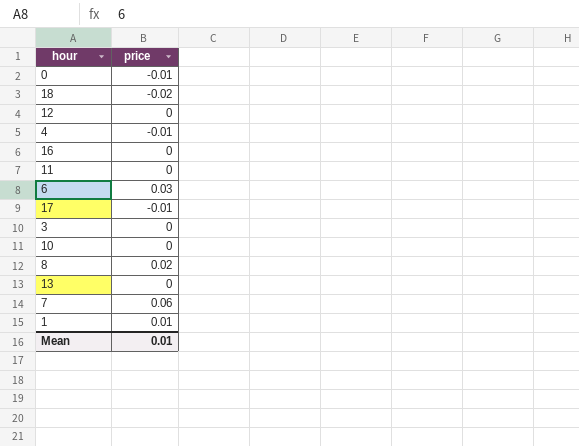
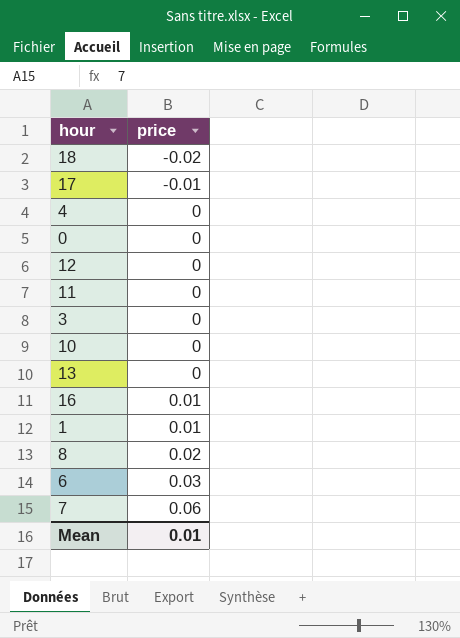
row order: none -> price ascending
4 | price: -0.01 -> 0
0 | price: -0.01 -> 0
16 | price: 0 -> 0.01

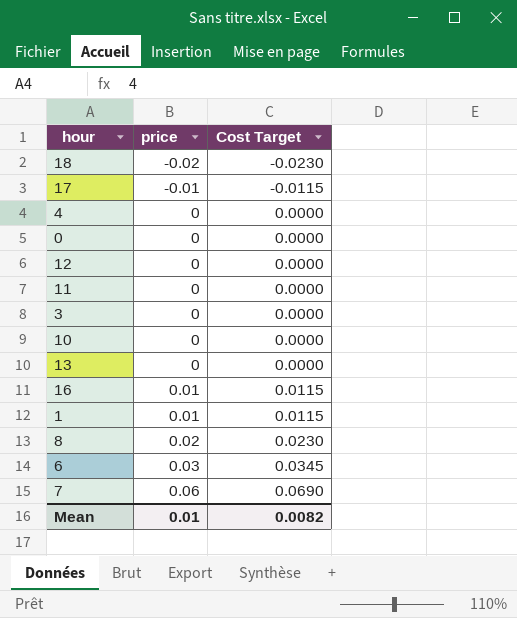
column Cost Target | formula: none -> [price] * 1.15

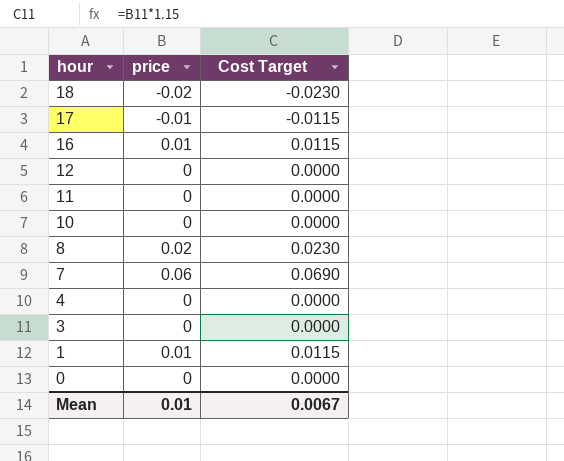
row order: price ascending -> hour descending
row 13: 0 | 0.0000 -> none
row 6: 0.03 | 0.0345 -> none
Mean | Cost Target: 0.0082 -> 0.0067

